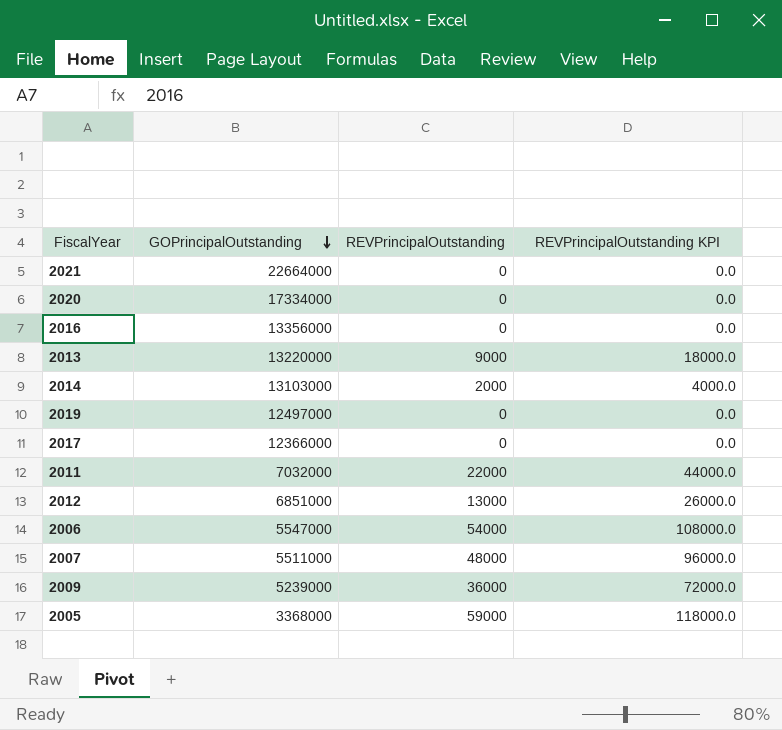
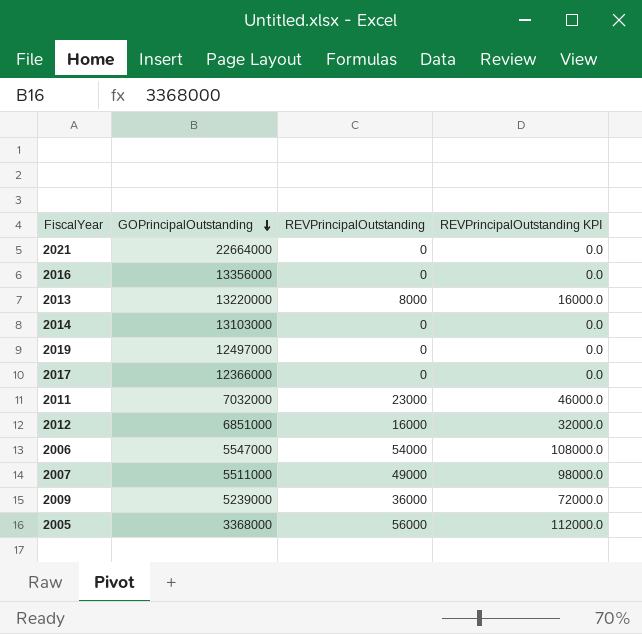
row 2020: 17334000 | 0 | 0.0 -> none
2013 | REVPrincipalOutstanding: 9000 -> 8000
2013 | REVPrincipalOutstanding KPI: 18000.0 -> 16000.0
2014 | REVPrincipalOutstanding: 2000 -> 0
2014 | REVPrincipalOutstanding KPI: 4000.0 -> 0.0
2011 | REVPrincipalOutstanding: 22000 -> 23000
2011 | REVPrincipalOutstanding KPI: 44000.0 -> 46000.0
2012 | REVPrincipalOutstanding: 13000 -> 16000
2012 | REVPrincipalOutstanding KPI: 26000.0 -> 32000.0
2007 | REVPrincipalOutstanding: 48000 -> 49000
2007 | REVPrincipalOutstanding KPI: 96000.0 -> 98000.0
2005 | REVPrincipalOutstanding: 59000 -> 56000
2005 | REVPrincipalOutstanding KPI: 118000.0 -> 112000.0

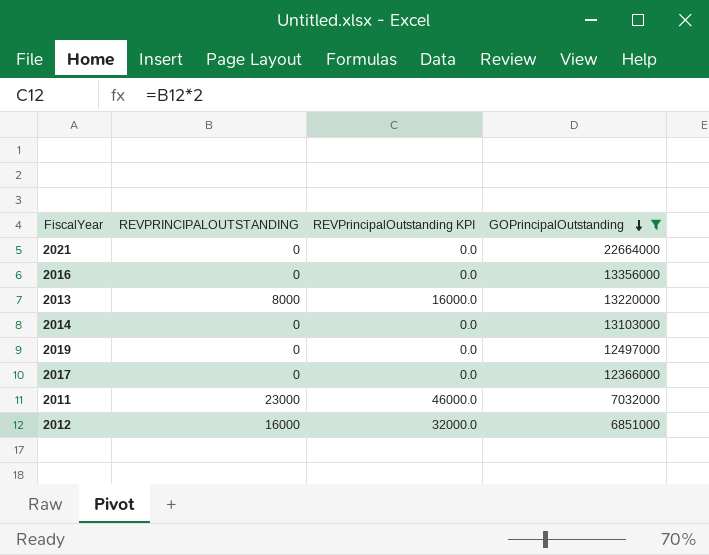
filter: none -> GOPrincipalOutstanding >= 6851000
column name: REVPrincipalOutstanding -> REVPRINCIPALOUTSTANDING
column GOPrincipalOutstanding | position: 2 -> 4

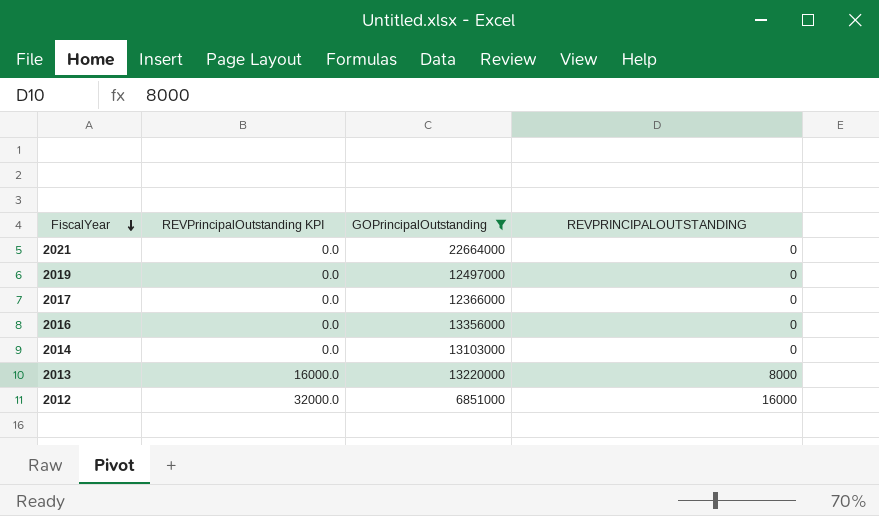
row order: GOPrincipalOutstanding descending -> FiscalYear descending
column REVPRINCIPALOUTSTANDING | position: 2 -> 4
row 2011: 23000 | 46000.0 | 7032000 -> none

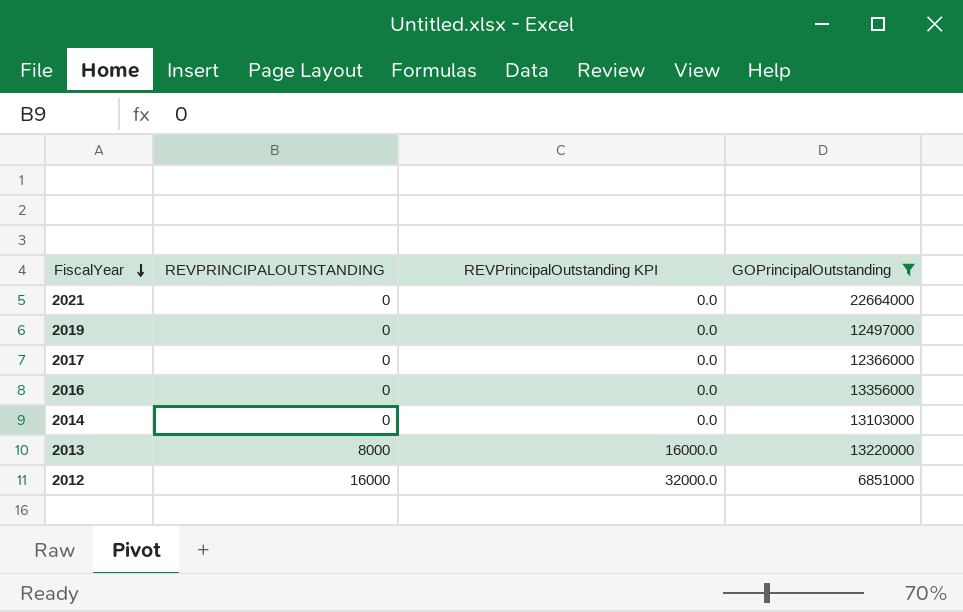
column REVPRINCIPALOUTSTANDING | position: 4 -> 2

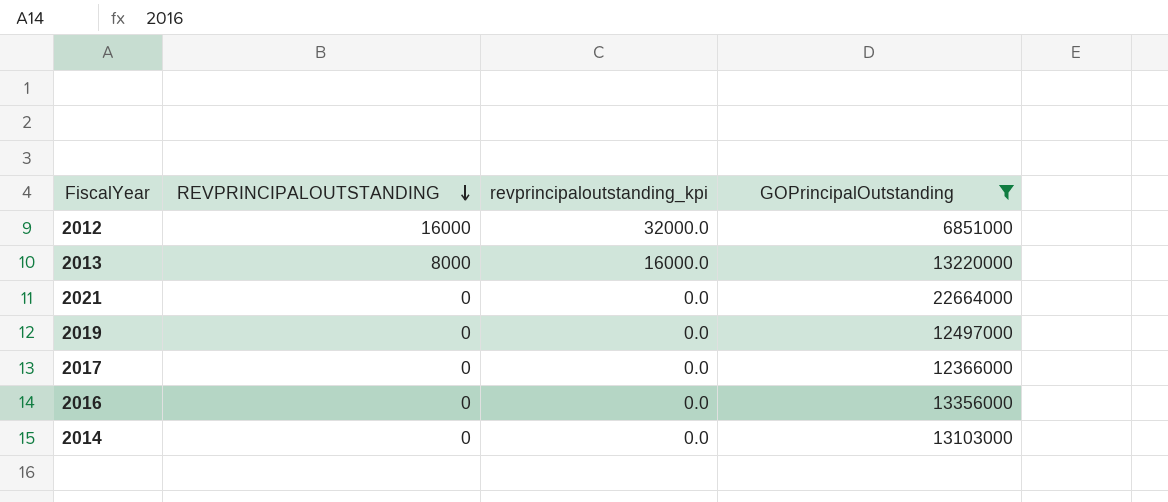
row order: FiscalYear descending -> REVPRINCIPALOUTSTANDING descending
column name: REVPrincipalOutstanding KPI -> revprincipaloutstanding_kpi

